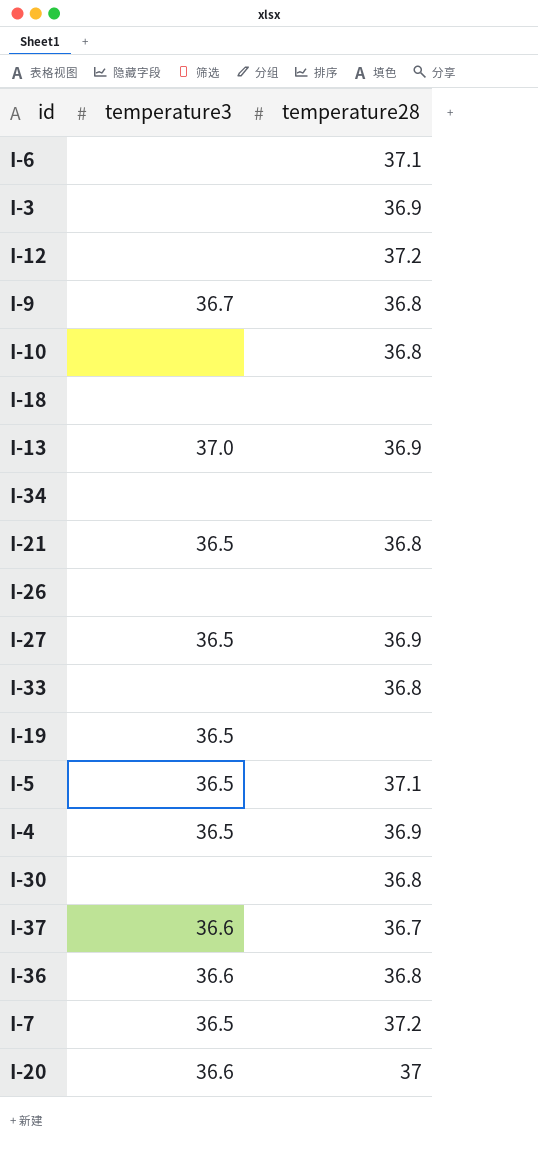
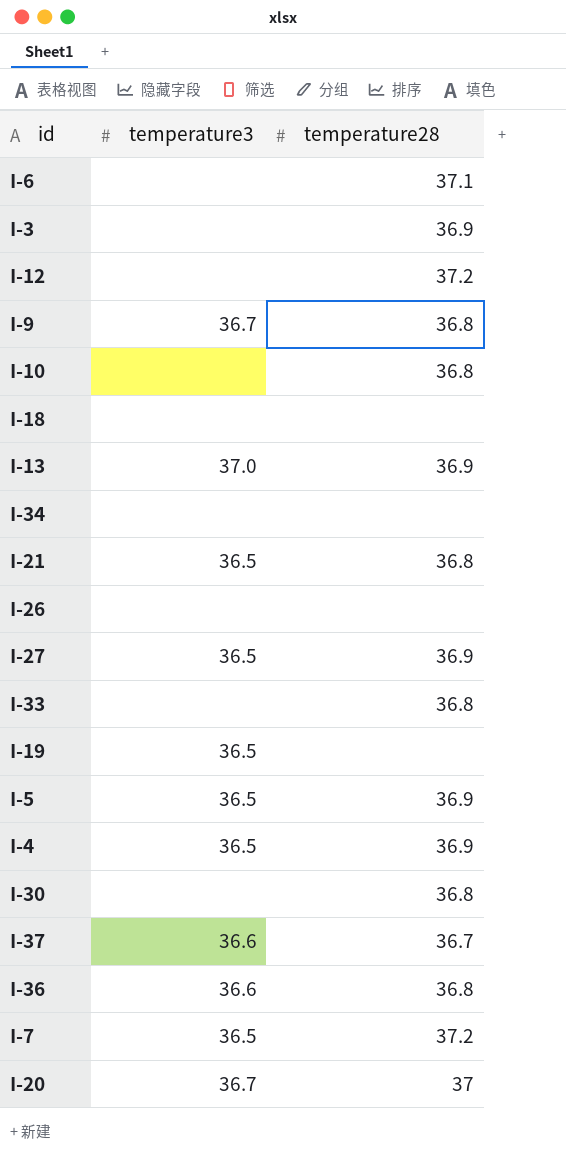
I-5 | temperature28: 37.1 -> 36.9
I-20 | temperature3: 36.6 -> 36.7

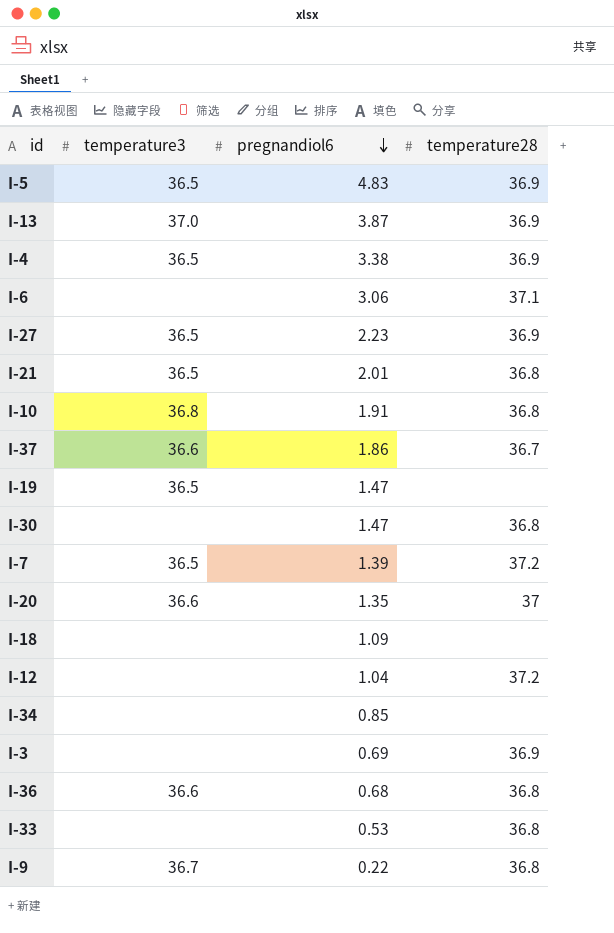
row order: none -> pregnandiol6 descending
column pregnandiol6 | position: none -> 3
row I-26: none | none -> none
I-10 | temperature3: none -> 36.8
I-20 | temperature3: 36.7 -> 36.6

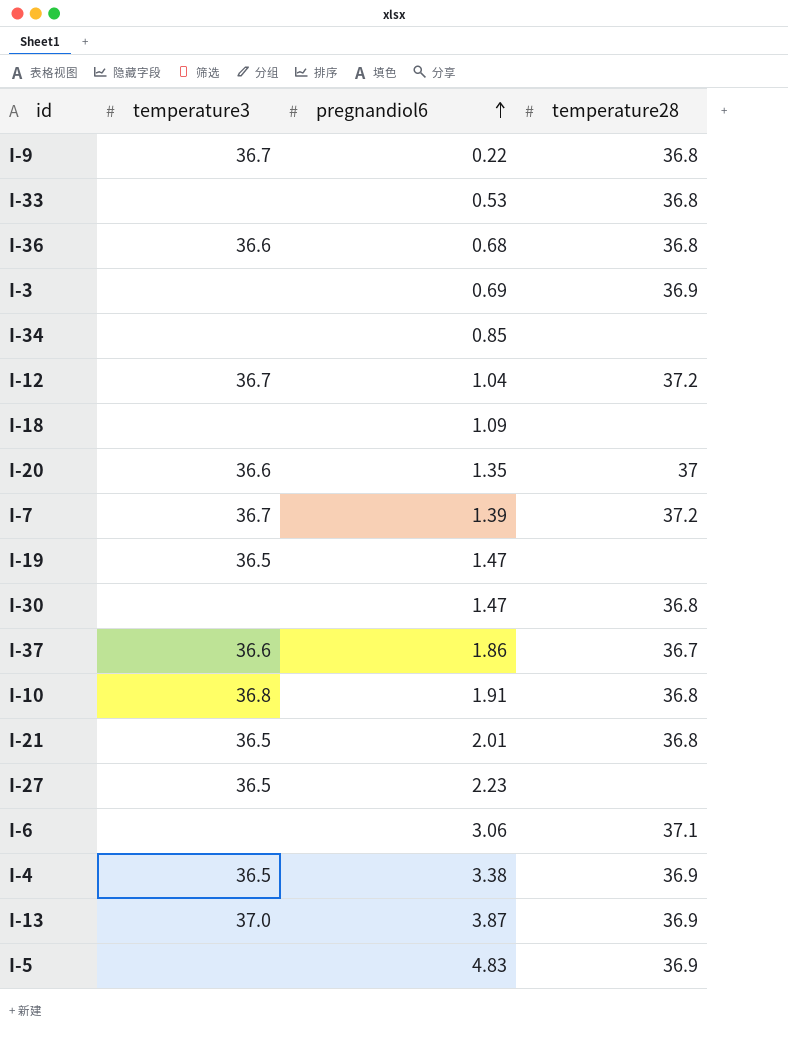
row order: pregnandiol6 descending -> pregnandiol6 ascending
I-12 | temperature3: none -> 36.7
I-7 | temperature3: 36.5 -> 36.7
I-27 | temperature28: 36.9 -> none
I-5 | temperature3: 36.5 -> none

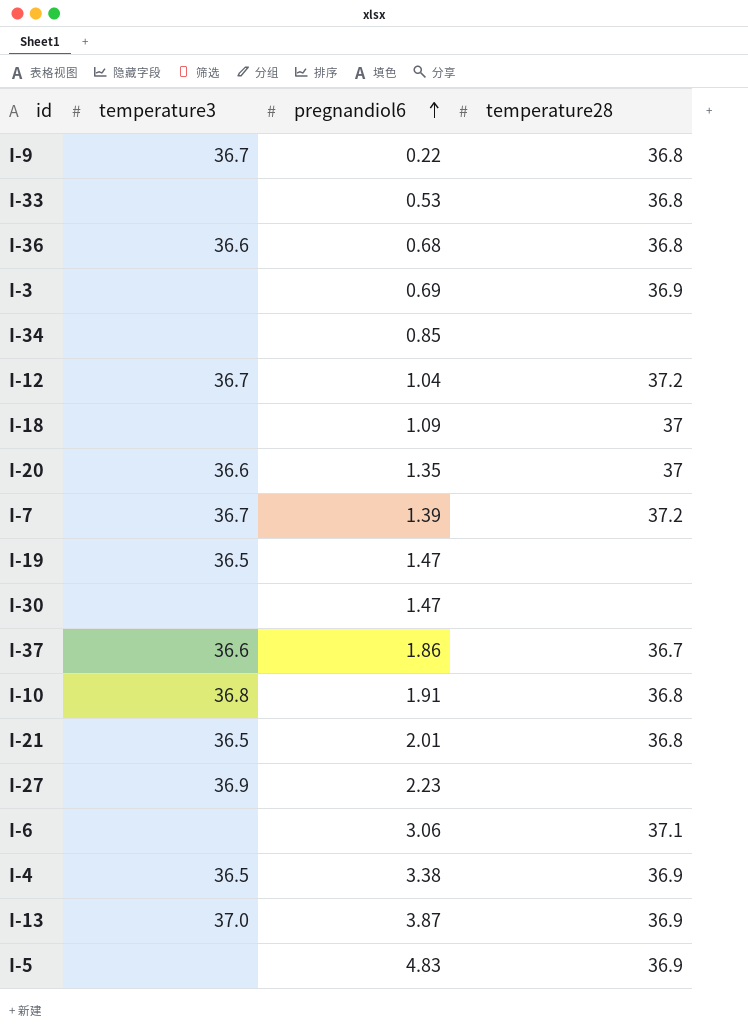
I-18 | temperature28: none -> 37
I-30 | temperature28: 36.8 -> none
I-27 | temperature3: 36.5 -> 36.9

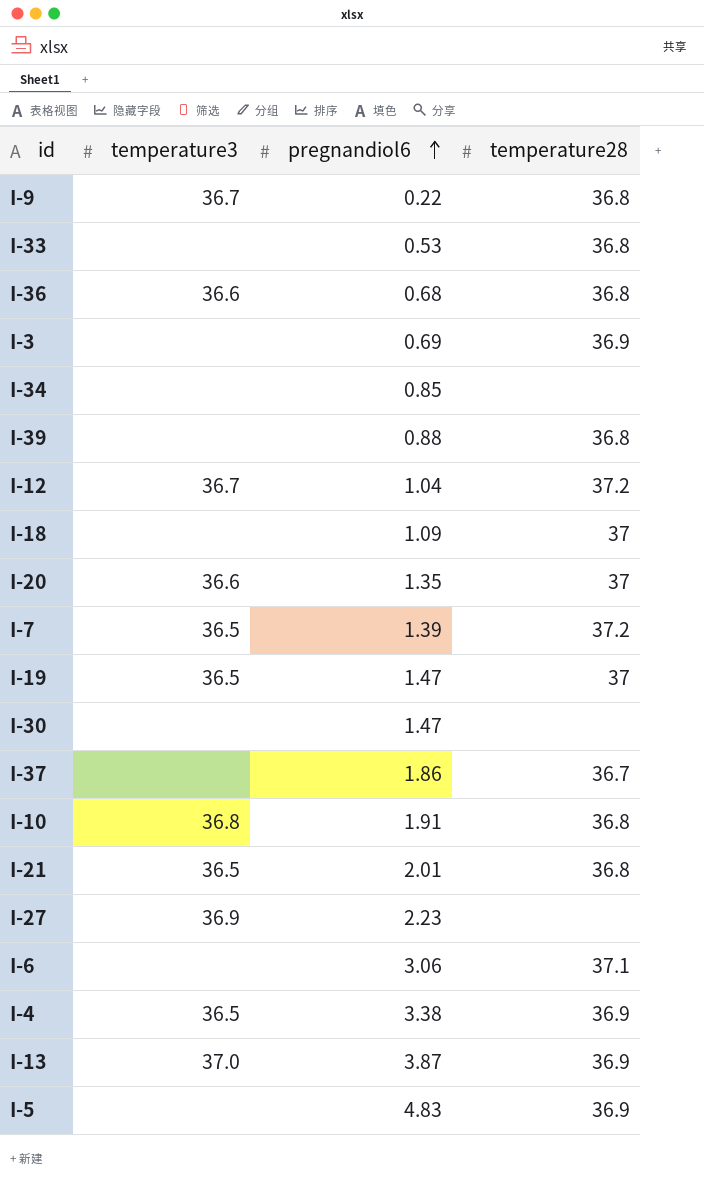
row I-39: none -> none | 0.88 | 36.8
I-7 | temperature3: 36.7 -> 36.5
I-19 | temperature28: none -> 37
I-37 | temperature3: 36.6 -> none

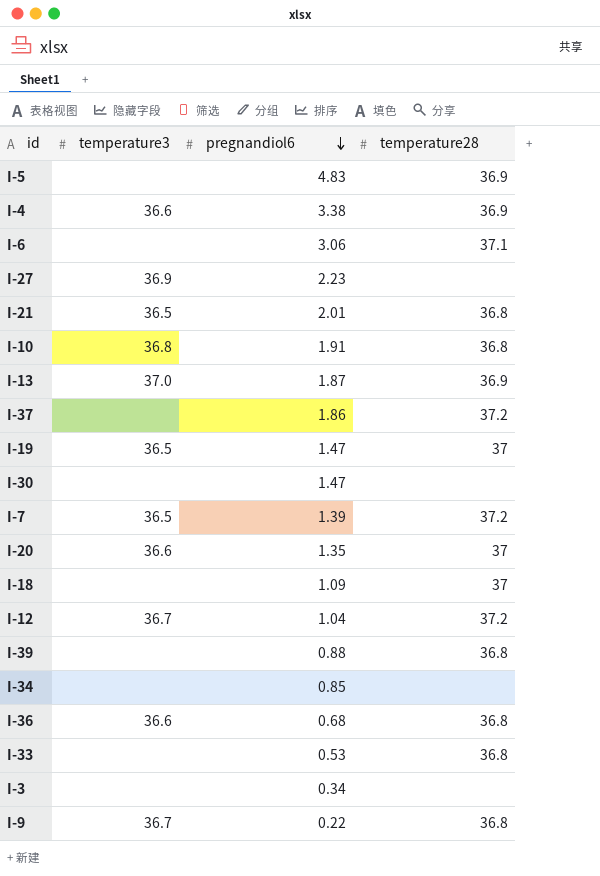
row order: pregnandiol6 ascending -> pregnandiol6 descending
I-4 | temperature3: 36.5 -> 36.6
I-13 | pregnandiol6: 3.87 -> 1.87
I-37 | temperature28: 36.7 -> 37.2
I-3 | pregnandiol6: 0.69 -> 0.34
I-3 | temperature28: 36.9 -> none

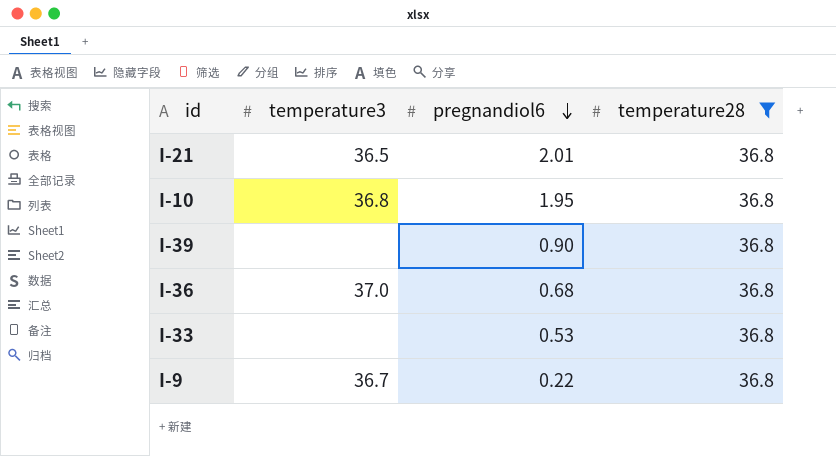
filter: none -> temperature28 = 36.8
I-10 | pregnandiol6: 1.91 -> 1.95
I-39 | pregnandiol6: 0.88 -> 0.90
I-36 | temperature3: 36.6 -> 37.0

